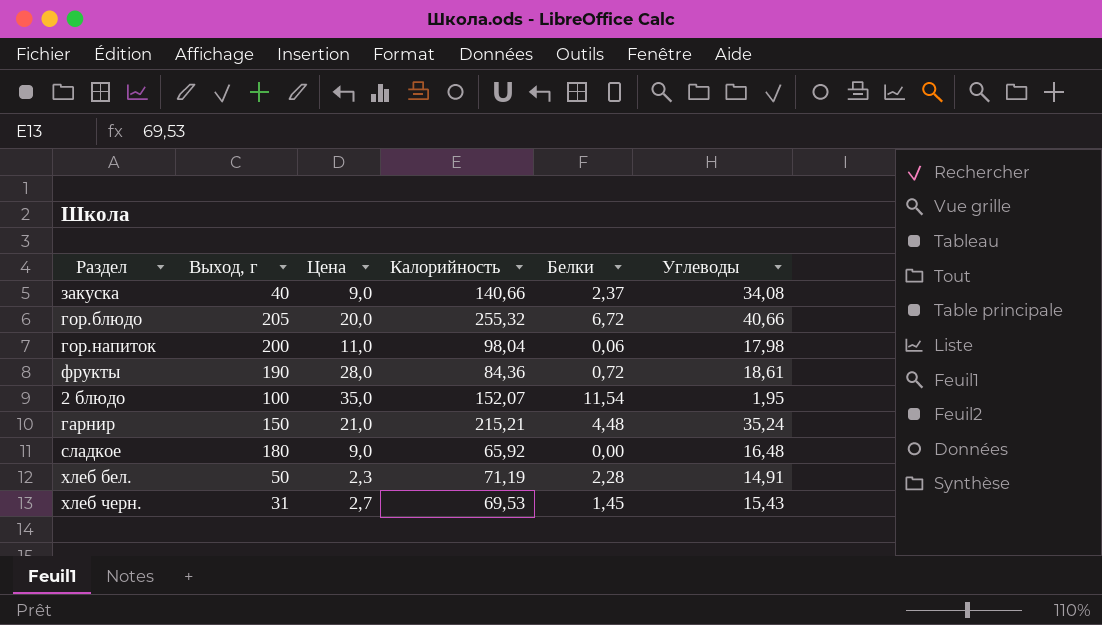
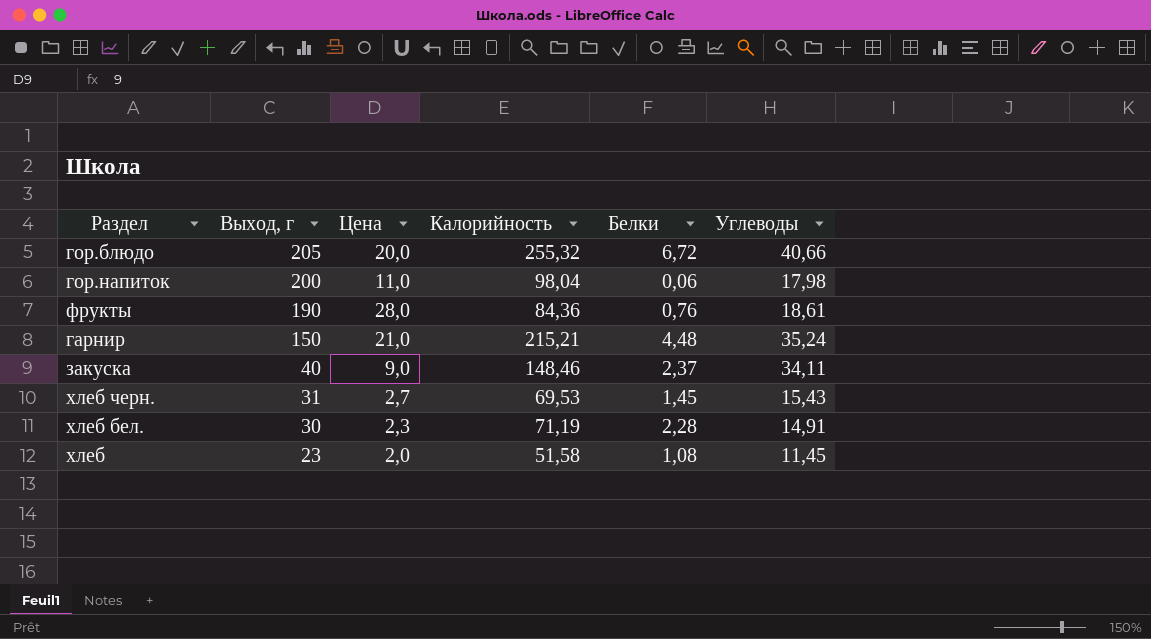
row order: none -> Выход, г descending
row 2 блюдо: 100 | 35,0 | 152,07 | 11,54 | 1,95 -> none
row сладкое: 180 | 9,0 | 65,92 | 0,00 | 16,48 -> none
фрукты | Белки: 0,72 -> 0,76
закуска | Калорийность: 140,66 -> 148,46
закуска | Углеводы: 34,08 -> 34,11
хлеб бел. | Выход, г: 50 -> 30
row хлеб: none -> 23 | 2,0 | 51,58 | 1,08 | 11,45

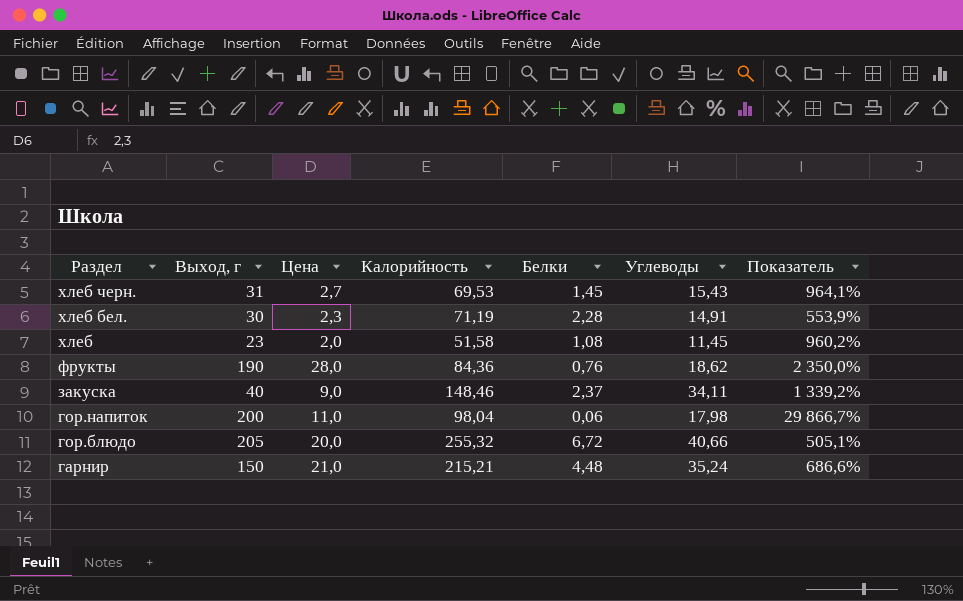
row order: Выход, г descending -> Раздел descending
column Показатель | formula: none -> ([Углеводы] - [Белки]) / [Белки]
фрукты | Углеводы: 18,61 -> 18,62

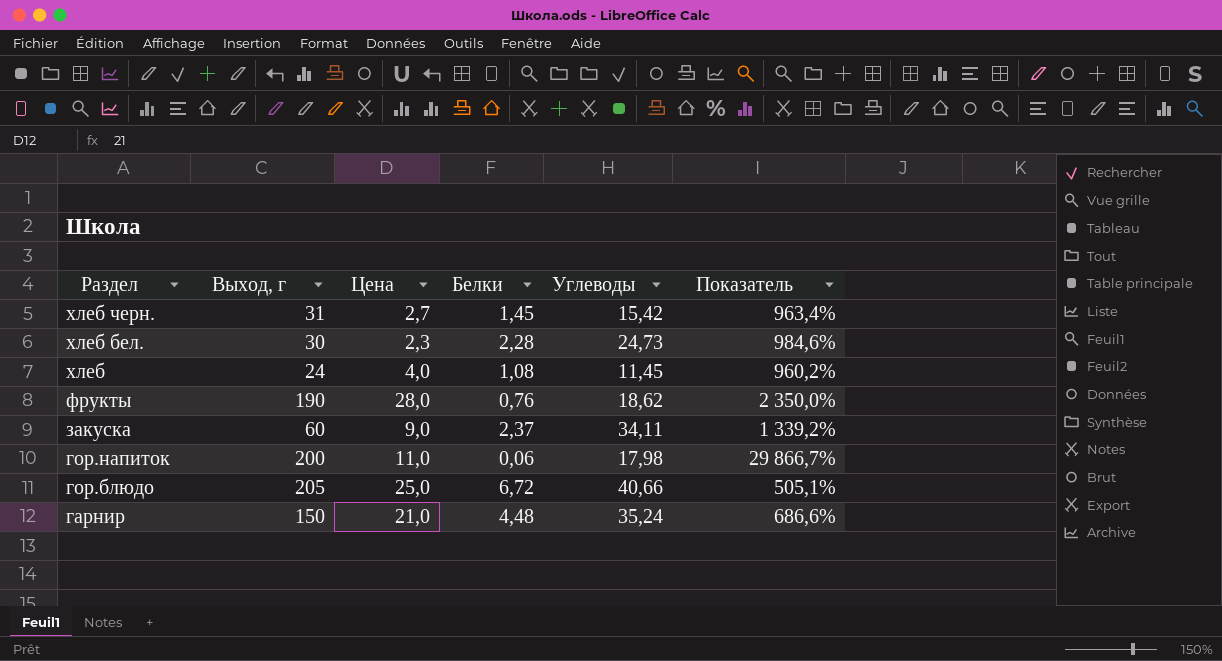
column Калорийность | position: 4 -> none
хлеб черн. | Углеводы: 15,43 -> 15,42
хлеб черн. | Показатель: 964,1% -> 963,4%
хлеб бел. | Углеводы: 14,91 -> 24,73
хлеб бел. | Показатель: 553,9% -> 984,6%
хлеб | Выход, г: 23 -> 24
хлеб | Цена: 2,0 -> 4,0
закуска | Выход, г: 40 -> 60
гор.блюдо | Цена: 20,0 -> 25,0

